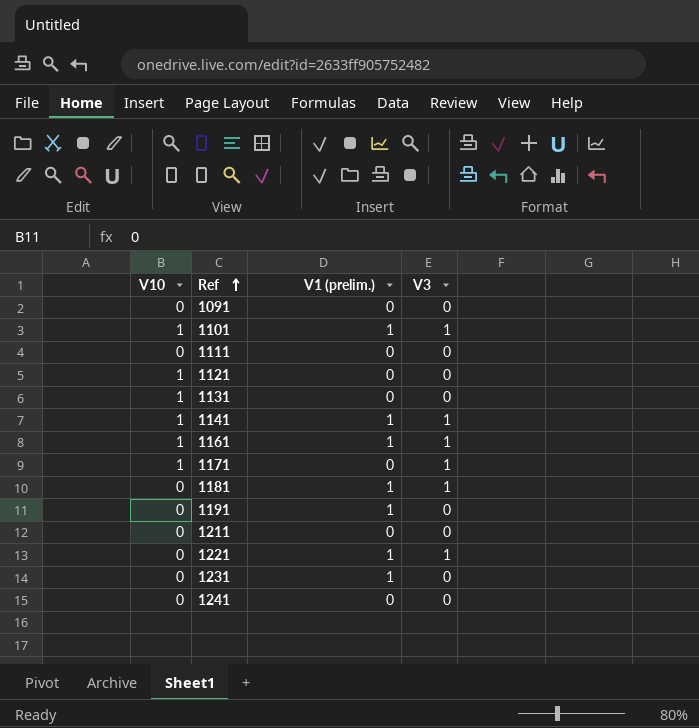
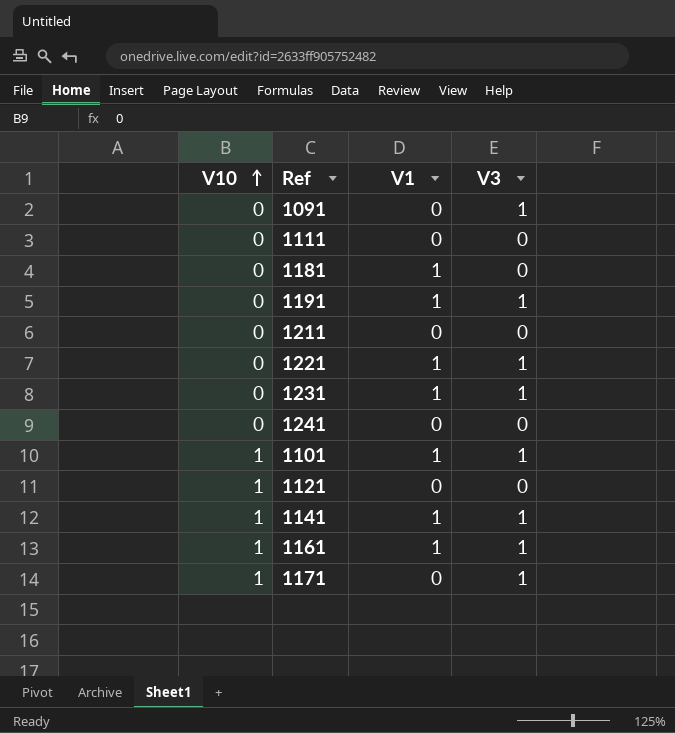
row order: Ref ascending -> V10 ascending
column name: V1 (prelim.) -> V1
row 1131: 1 | 0 | 0 -> none
1091 | V3: 0 -> 1
1181 | V3: 1 -> 0
1191 | V3: 0 -> 1
1231 | V3: 0 -> 1

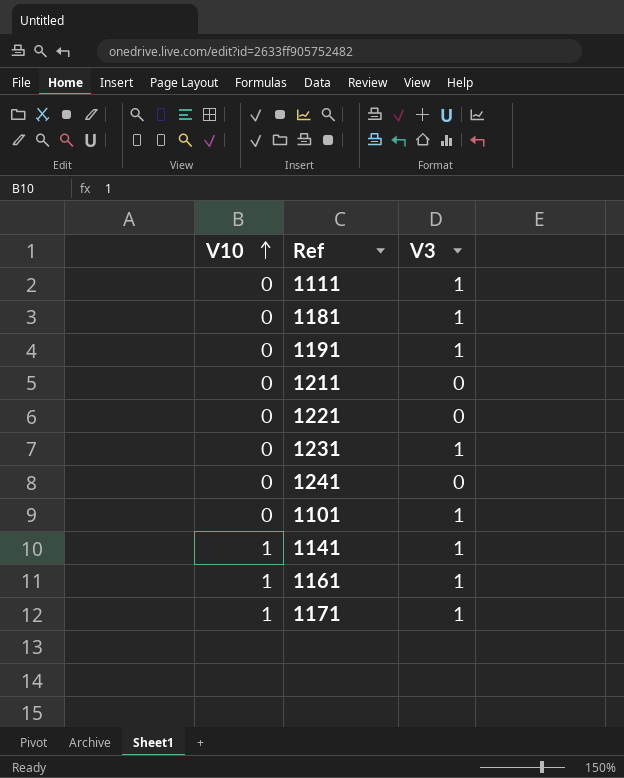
column V1 | position: 3 -> none
row 1091: 0 | 0 | 1 -> none
row 1121: 1 | 0 | 0 -> none
1111 | V3: 0 -> 1
1181 | V3: 0 -> 1
1221 | V3: 1 -> 0
1101 | V10: 1 -> 0

